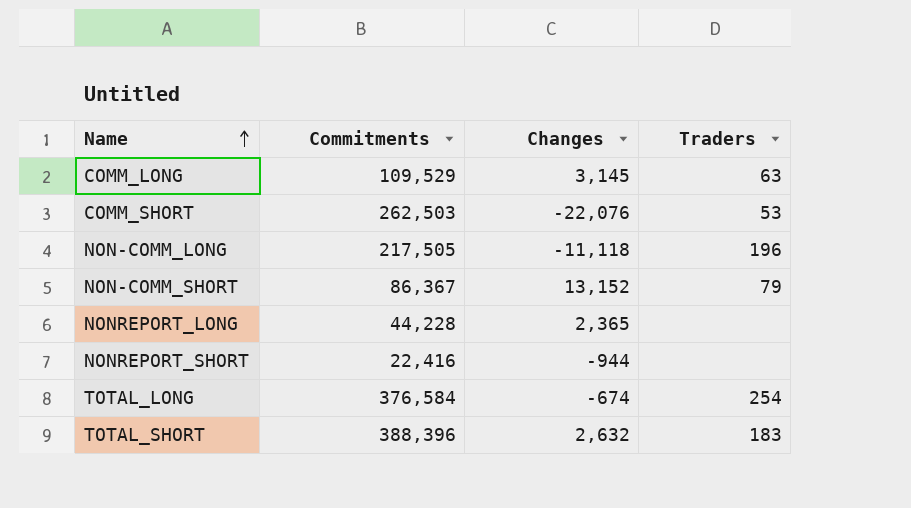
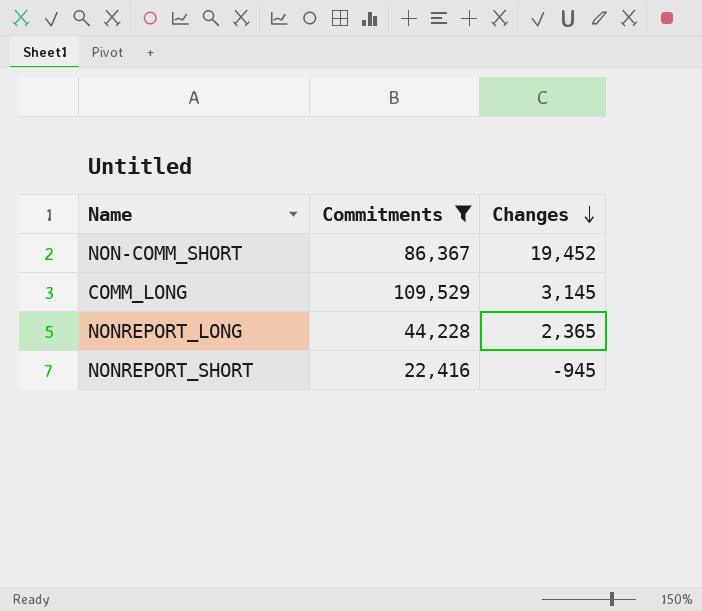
filter: none -> Commitments <= 109,529
row order: Name ascending -> Changes descending
column Traders | position: 4 -> none
NON-COMM_SHORT | Changes: 13,152 -> 19,452
NONREPORT_SHORT | Changes: -944 -> -945

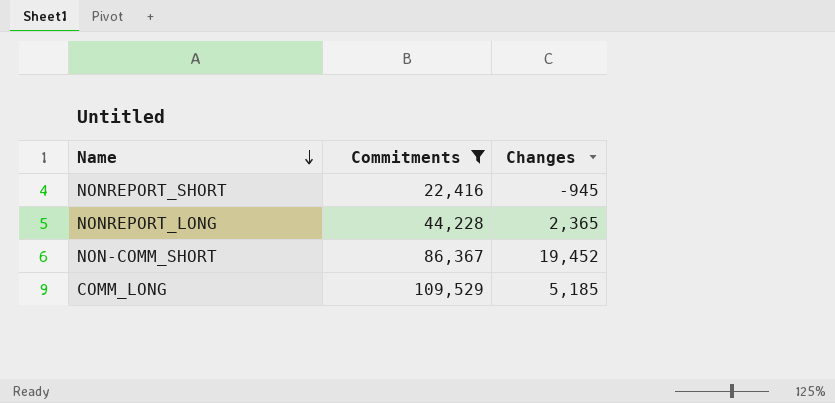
row order: Changes descending -> Name descending
COMM_LONG | Changes: 3,145 -> 5,185

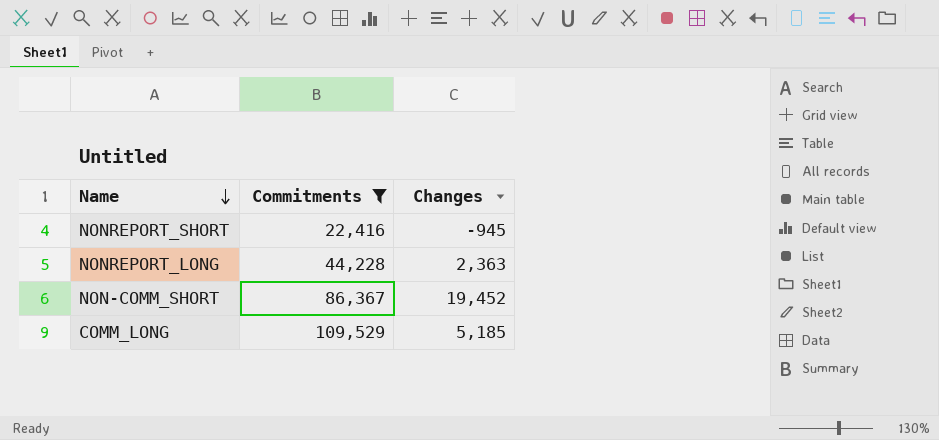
NONREPORT_LONG | Changes: 2,365 -> 2,363

